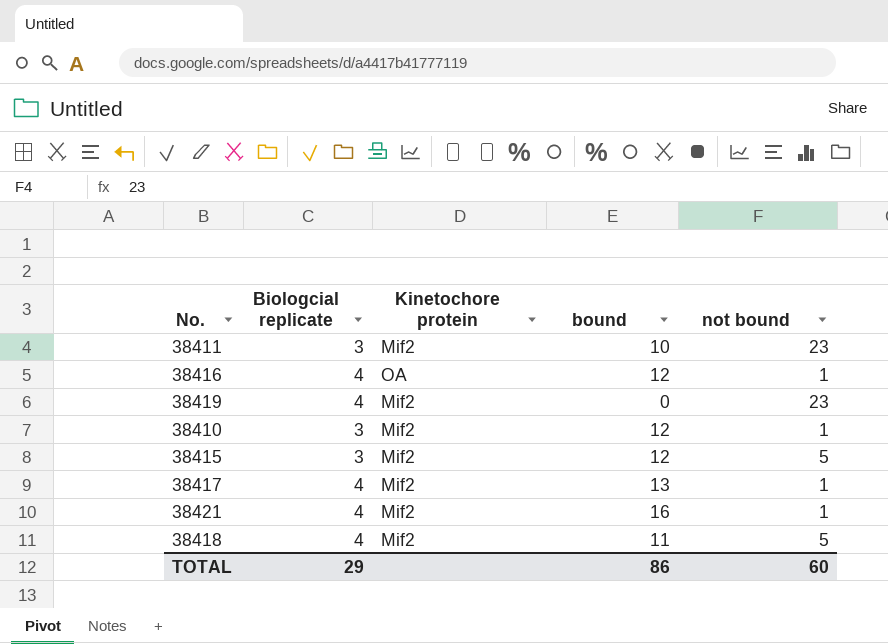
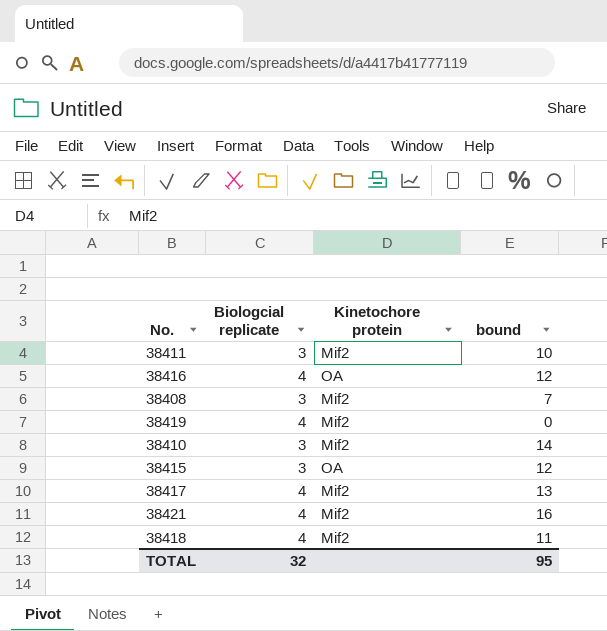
column not bound | position: 5 -> none
row 38408: none -> 3 | Mif2 | 7
38410 | bound: 12 -> 14
38415 | Kinetochore protein: Mif2 -> OA
TOTAL | Biologcial replicate: 29 -> 32
TOTAL | bound: 86 -> 95

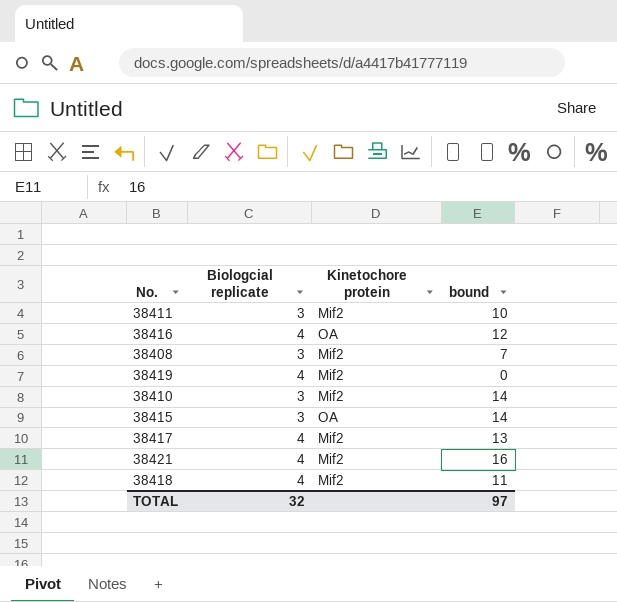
38415 | bound: 12 -> 14
TOTAL | bound: 95 -> 97

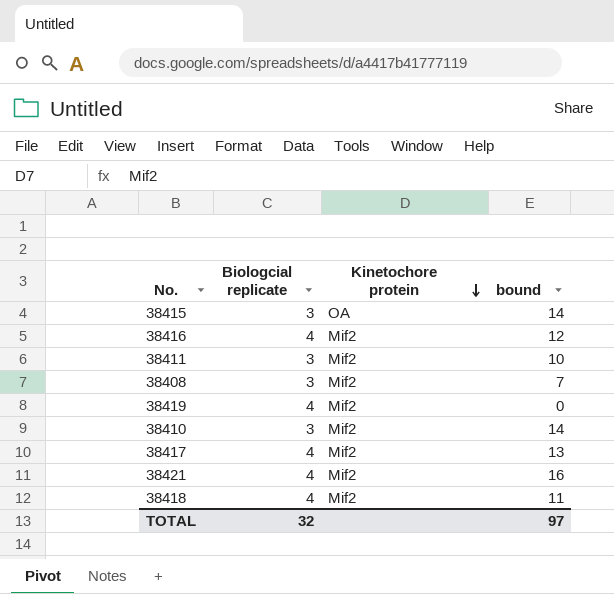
row order: none -> Kinetochore protein descending
38416 | Kinetochore protein: OA -> Mif2

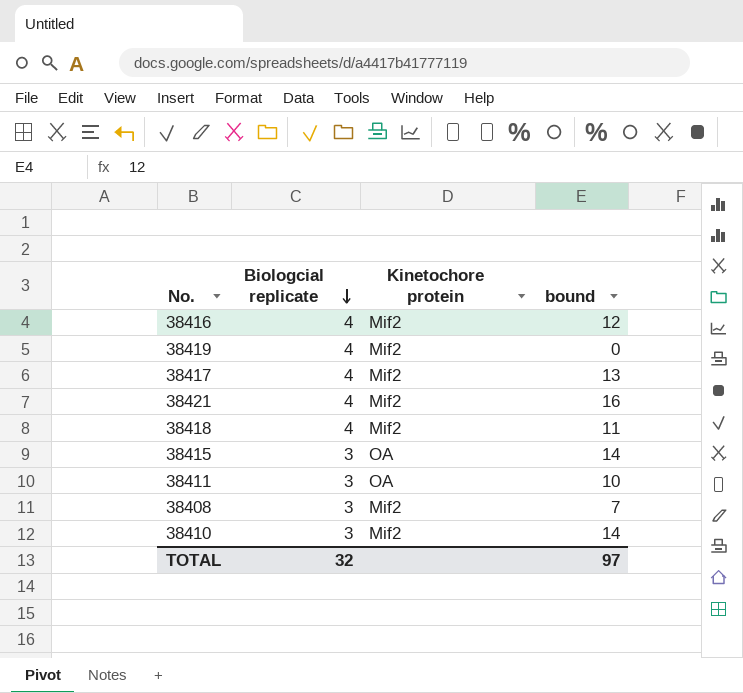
row order: Kinetochore protein descending -> Biologcial replicate descending
38411 | Kinetochore protein: Mif2 -> OA

